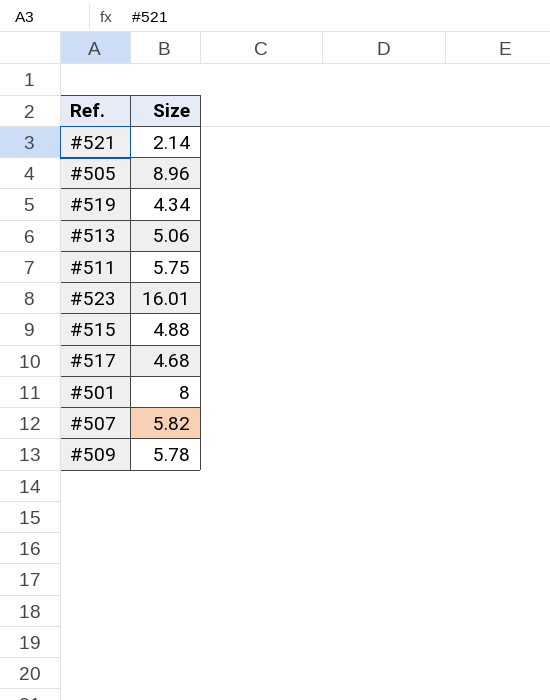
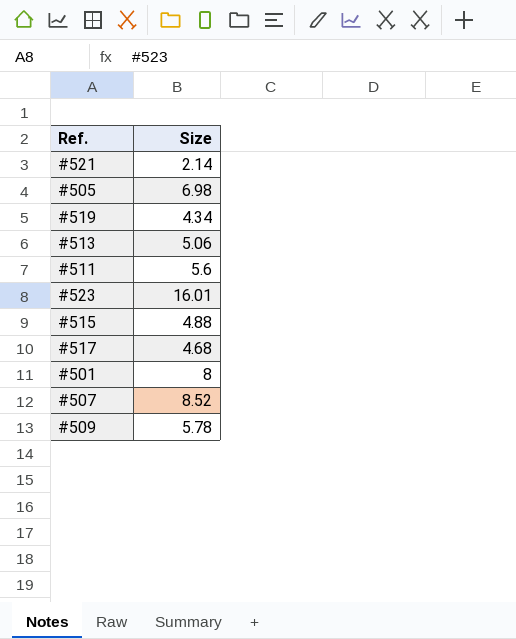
#505 | Size: 8.96 -> 6.98
#511 | Size: 5.75 -> 5.6
#507 | Size: 5.82 -> 8.52

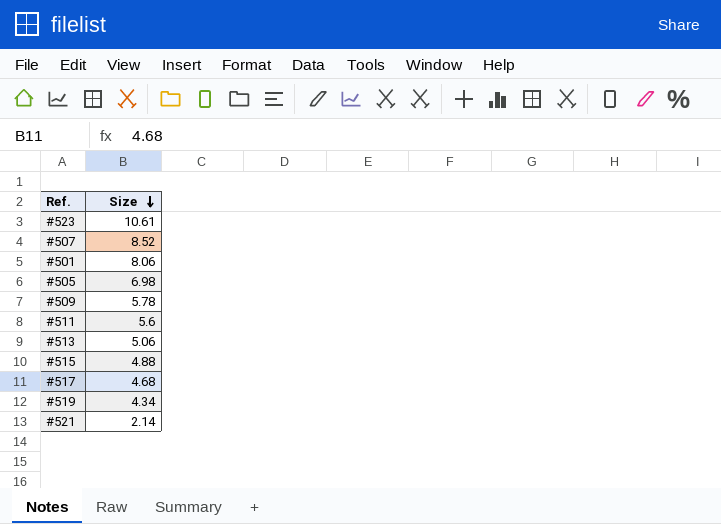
row order: none -> Size descending
#523 | Size: 16.01 -> 10.61
#501 | Size: 8 -> 8.06

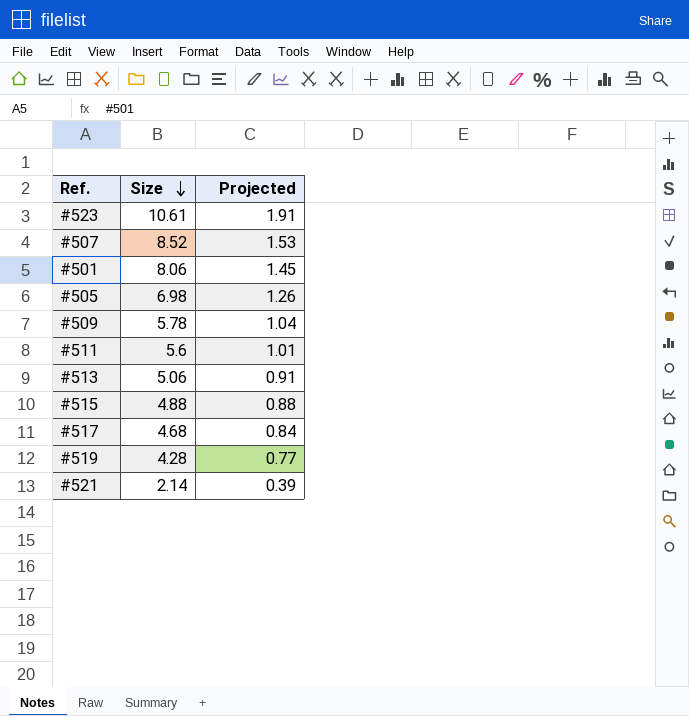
column Projected | formula: none -> [Size] * 0.18
#519 | Size: 4.34 -> 4.28

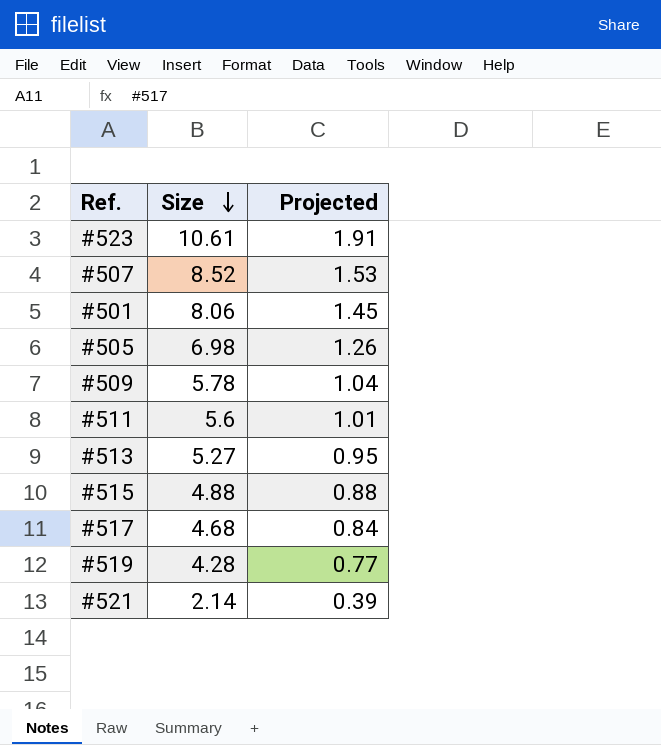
#513 | Size: 5.06 -> 5.27
#513 | Projected: 0.91 -> 0.95

